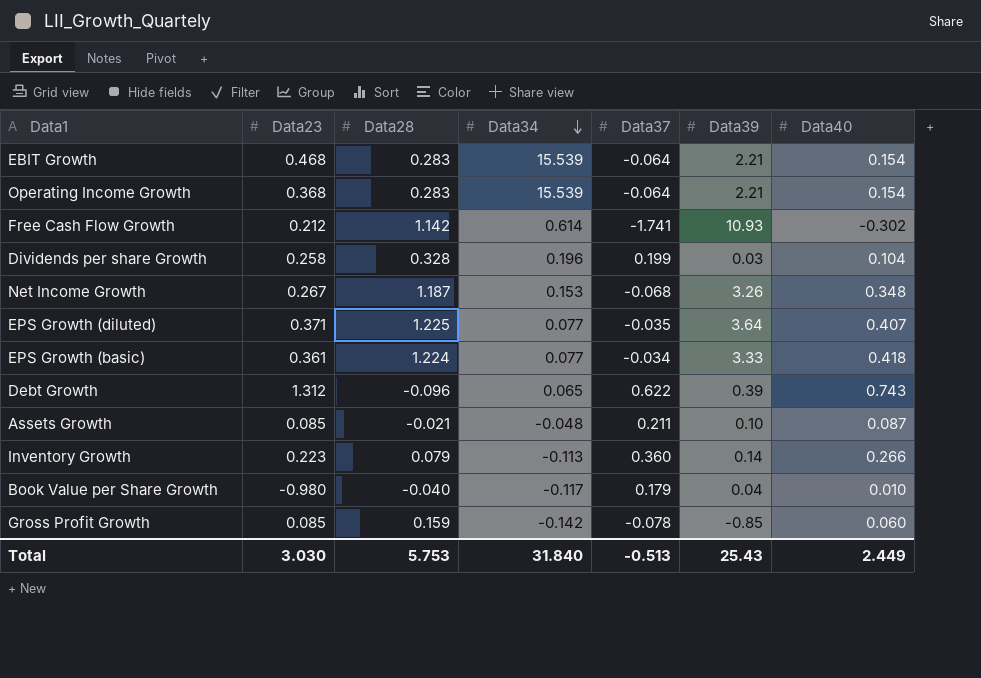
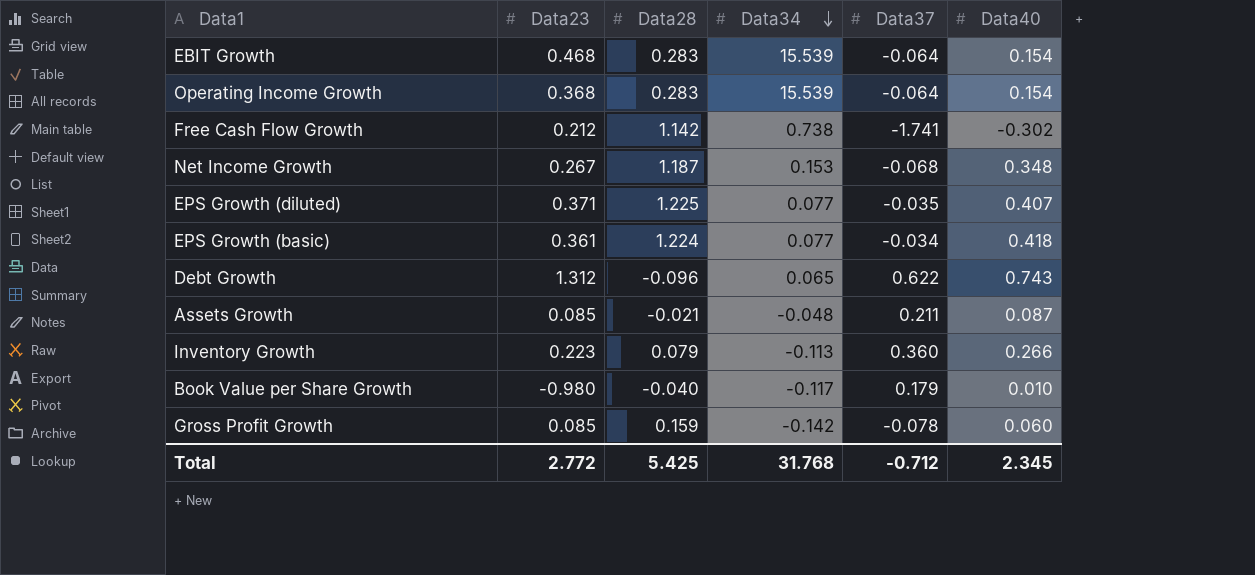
column Data39 | position: 6 -> none
row Dividends per share Growth: 0.258 | 0.328 | 0.196 | 0.199 | 0.03 | 0.104 -> none
Free Cash Flow Growth | Data34: 0.614 -> 0.738
Total | Data23: 3.030 -> 2.772
Total | Data28: 5.753 -> 5.425
Total | Data34: 31.840 -> 31.768
Total | Data37: -0.513 -> -0.712
Total | Data40: 2.449 -> 2.345

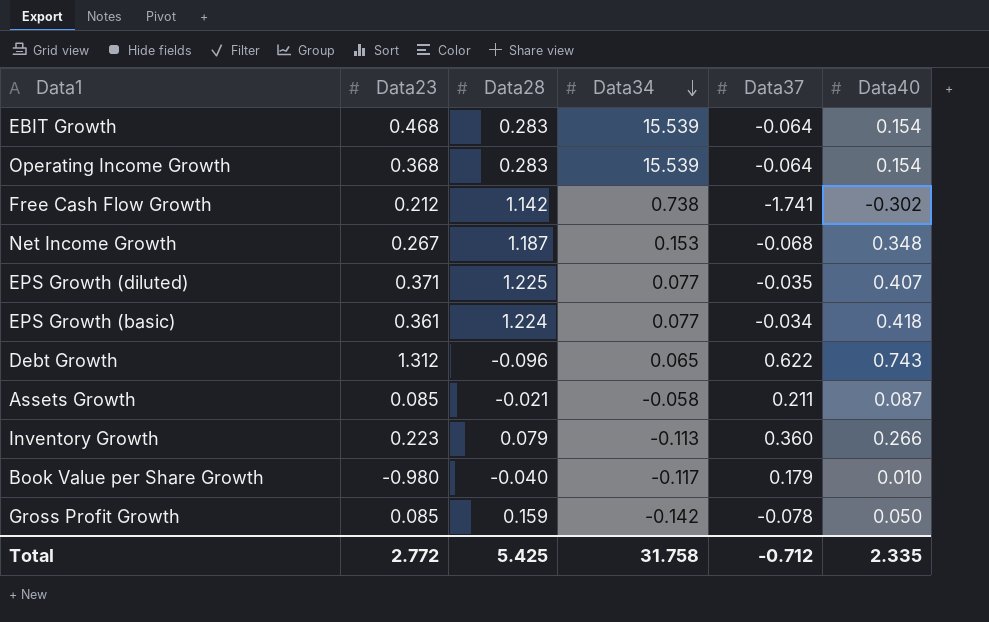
Assets Growth | Data34: -0.048 -> -0.058
Gross Profit Growth | Data40: 0.060 -> 0.050
Total | Data34: 31.768 -> 31.758
Total | Data40: 2.345 -> 2.335

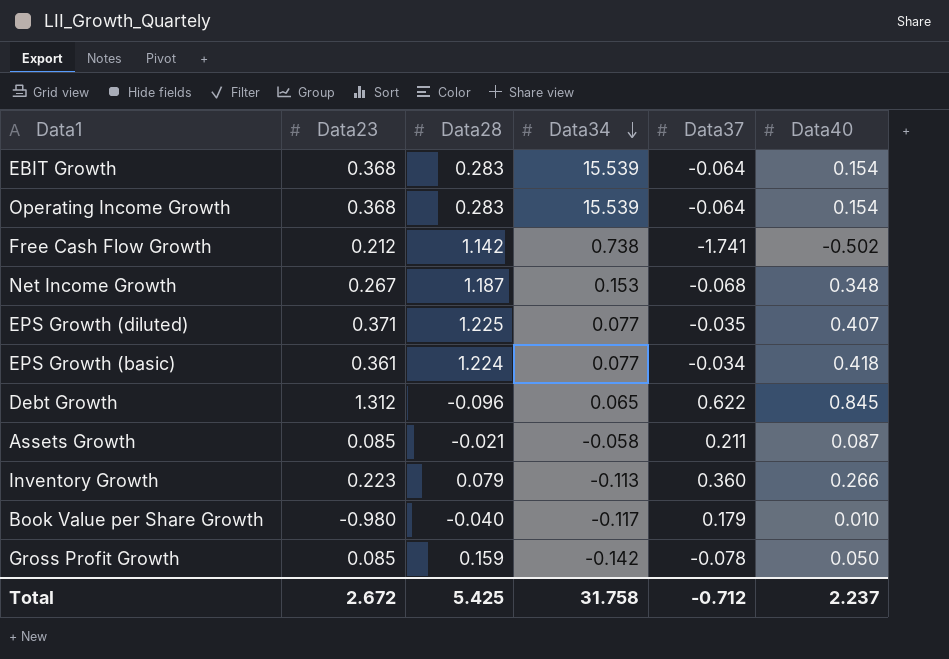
EBIT Growth | Data23: 0.468 -> 0.368
Free Cash Flow Growth | Data40: -0.302 -> -0.502
Debt Growth | Data40: 0.743 -> 0.845
Total | Data23: 2.772 -> 2.672
Total | Data40: 2.335 -> 2.237

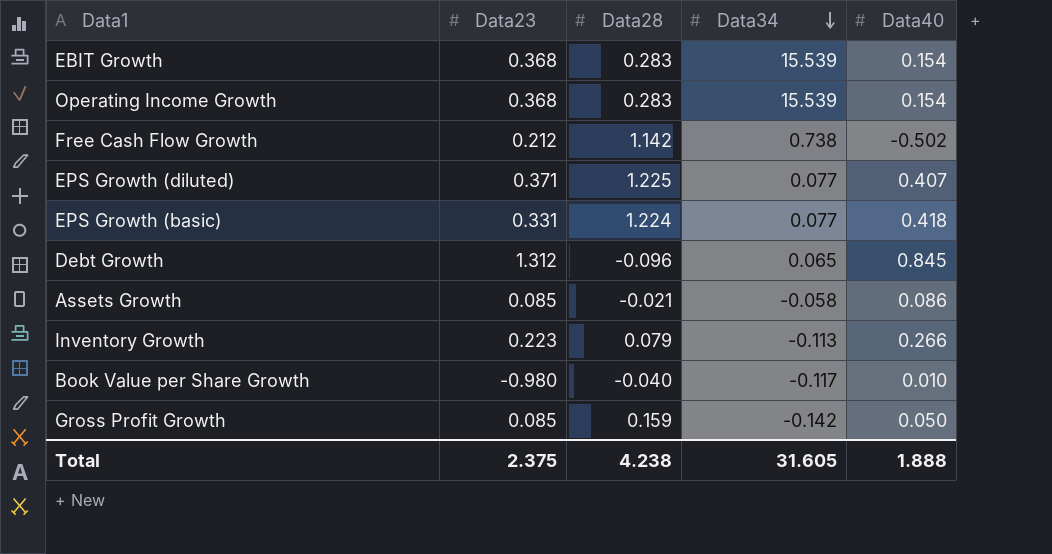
column Data37 | position: 5 -> none
row Net Income Growth: 0.267 | 1.187 | 0.153 | -0.068 | 0.348 -> none
EPS Growth (basic) | Data23: 0.361 -> 0.331
Assets Growth | Data40: 0.087 -> 0.086
Total | Data23: 2.672 -> 2.375
Total | Data28: 5.425 -> 4.238
Total | Data34: 31.758 -> 31.605
Total | Data40: 2.237 -> 1.888

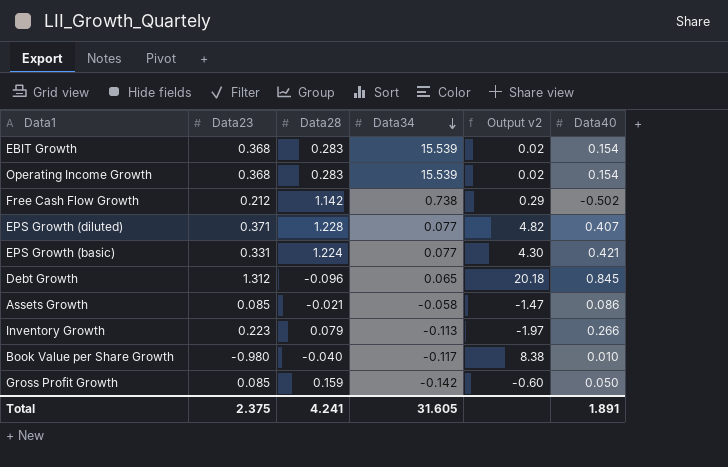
column Output v2 | formula: none -> [Data23] / [Data34]
EPS Growth (diluted) | Data28: 1.225 -> 1.228
EPS Growth (basic) | Data40: 0.418 -> 0.421
Total | Data28: 4.238 -> 4.241
Total | Data40: 1.888 -> 1.891

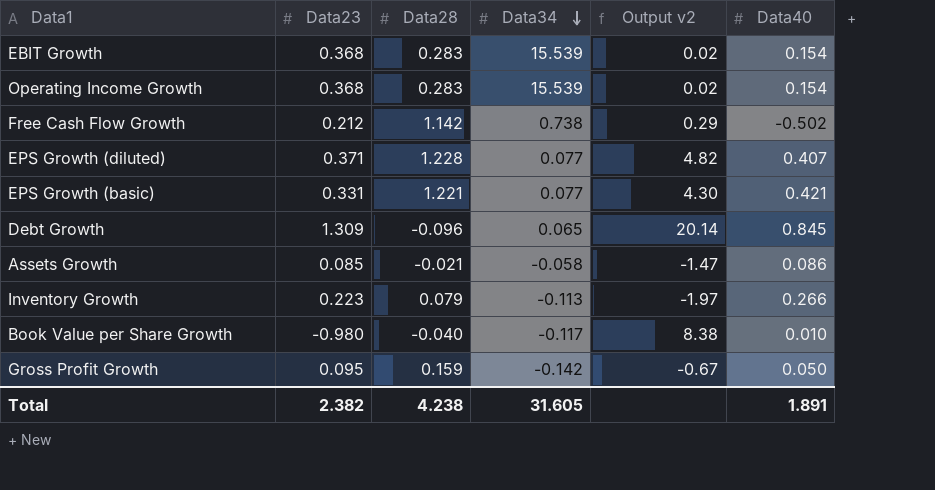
EPS Growth (basic) | Data28: 1.224 -> 1.221
Debt Growth | Data23: 1.312 -> 1.309
Debt Growth | Output v2: 20.18 -> 20.14
Gross Profit Growth | Data23: 0.085 -> 0.095
Gross Profit Growth | Output v2: -0.60 -> -0.67
Total | Data23: 2.375 -> 2.382
Total | Data28: 4.241 -> 4.238

